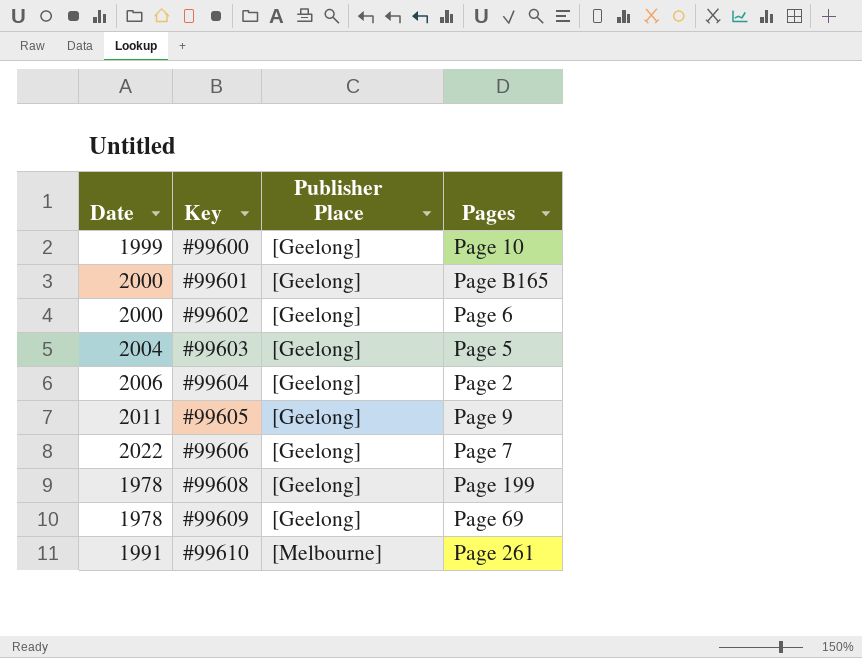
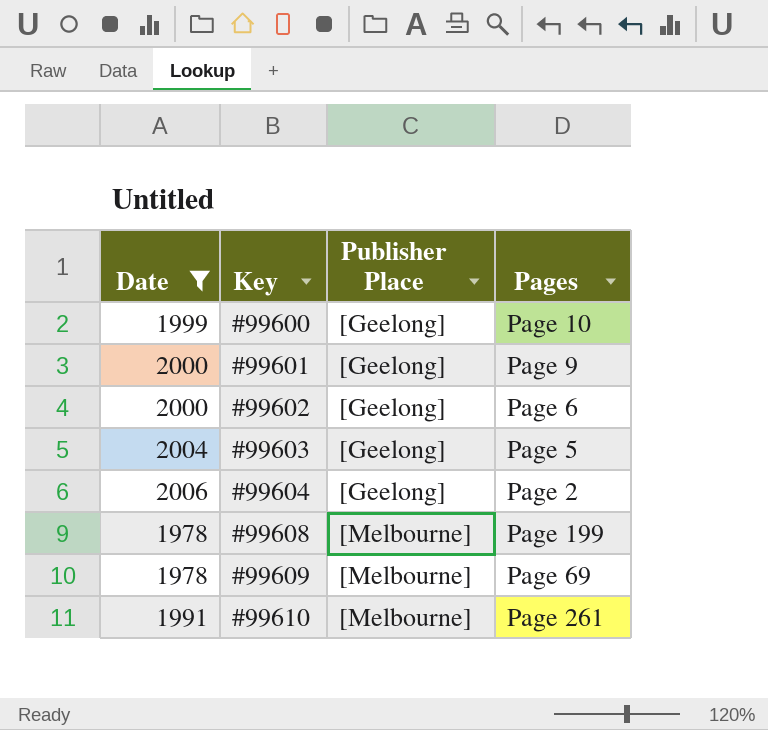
filter: none -> Date <= 2006
#99601 | Pages: Page B165 -> Page 9
#99608 | Publisher Place: [Geelong] -> [Melbourne]
#99609 | Publisher Place: [Geelong] -> [Melbourne]

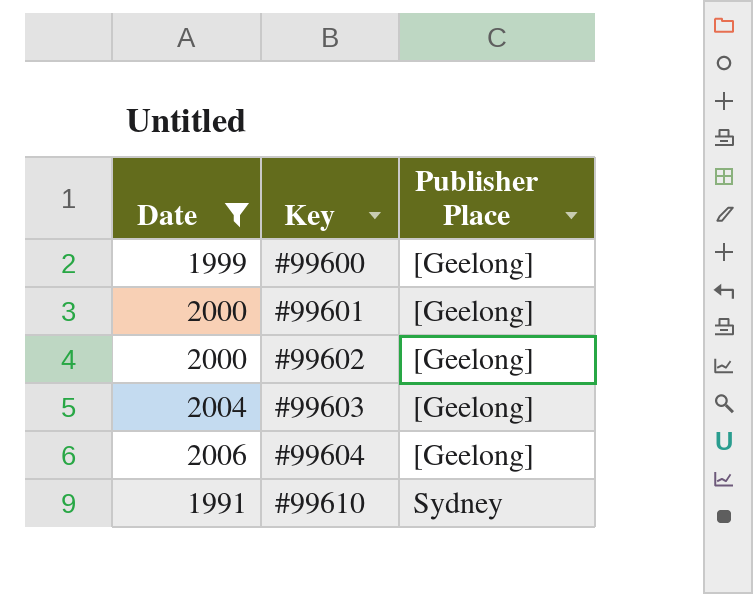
column Pages | position: 4 -> none
row #99608: 1978 | [Melbourne] | Page 199 -> none
row #99609: 1978 | [Melbourne] | Page 69 -> none
#99610 | Publisher Place: [Melbourne] -> Sydney

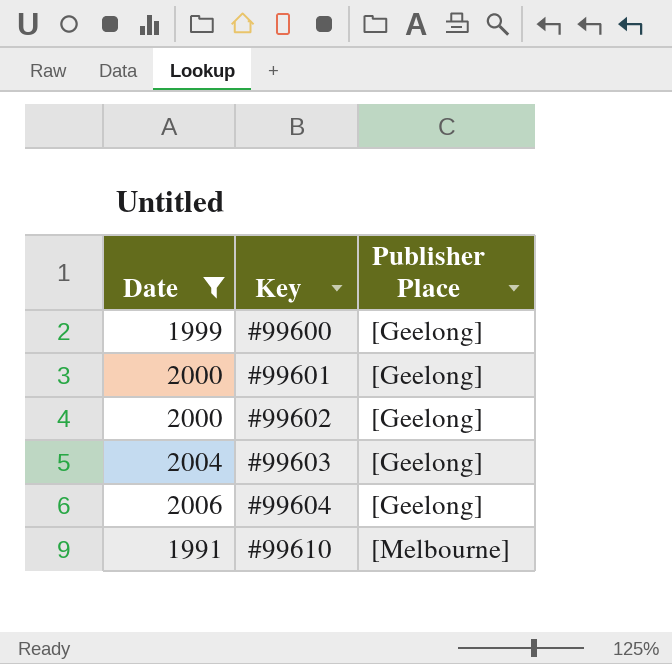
#99610 | Publisher Place: Sydney -> [Melbourne]

